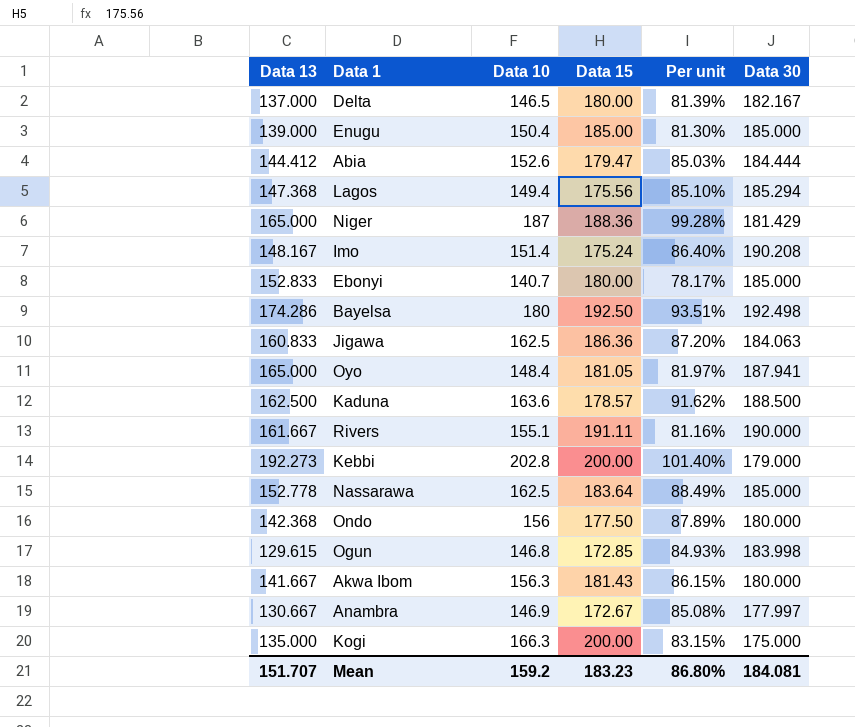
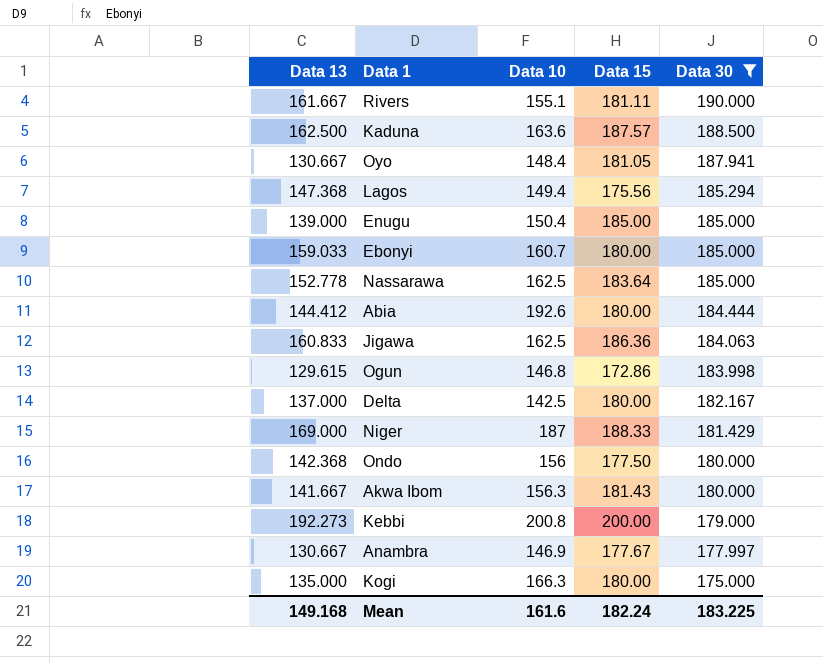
filter: none -> Data 30 <= 190.000
row order: none -> Data 30 descending
column Per unit | formula: [Data 10] / [Data 15] -> none
Rivers | Data 15: 191.11 -> 181.11
Kaduna | Data 15: 178.57 -> 187.57
Oyo | Data 13: 165.000 -> 130.667
Ebonyi | Data 13: 152.833 -> 159.033
Ebonyi | Data 10: 140.7 -> 160.7
Abia | Data 10: 152.6 -> 192.6
Abia | Data 15: 179.47 -> 180.00
Ogun | Data 15: 172.85 -> 172.86
Delta | Data 10: 146.5 -> 142.5
Niger | Data 13: 165.000 -> 169.000
Niger | Data 15: 188.36 -> 188.33
Kebbi | Data 10: 202.8 -> 200.8
Anambra | Data 15: 172.67 -> 177.67
Kogi | Data 15: 200.00 -> 180.00
Mean | Data 13: 151.707 -> 149.168
Mean | Data 10: 159.2 -> 161.6
Mean | Data 15: 183.23 -> 182.24
Mean | Data 30: 184.081 -> 183.225

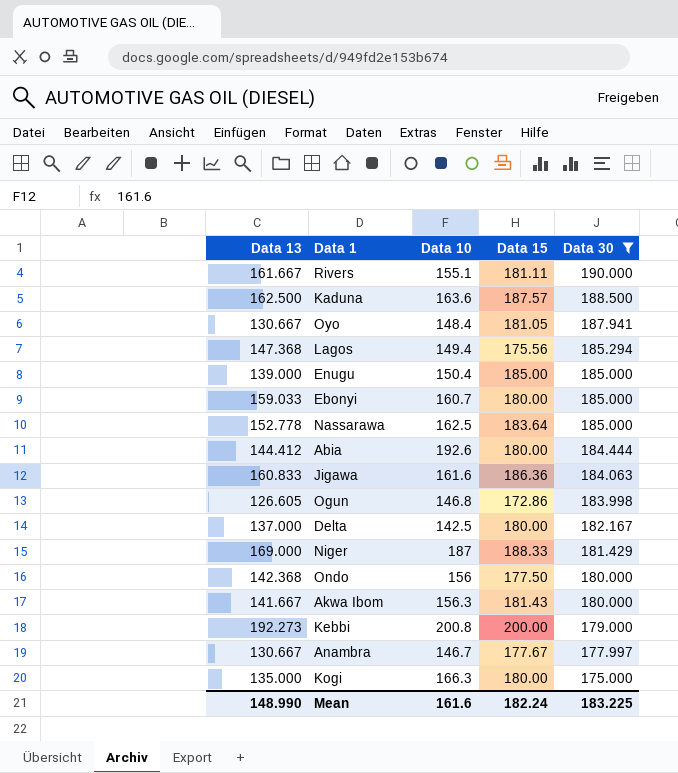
Jigawa | Data 10: 162.5 -> 161.6
Ogun | Data 13: 129.615 -> 126.605
Anambra | Data 10: 146.9 -> 146.7
Mean | Data 13: 149.168 -> 148.990

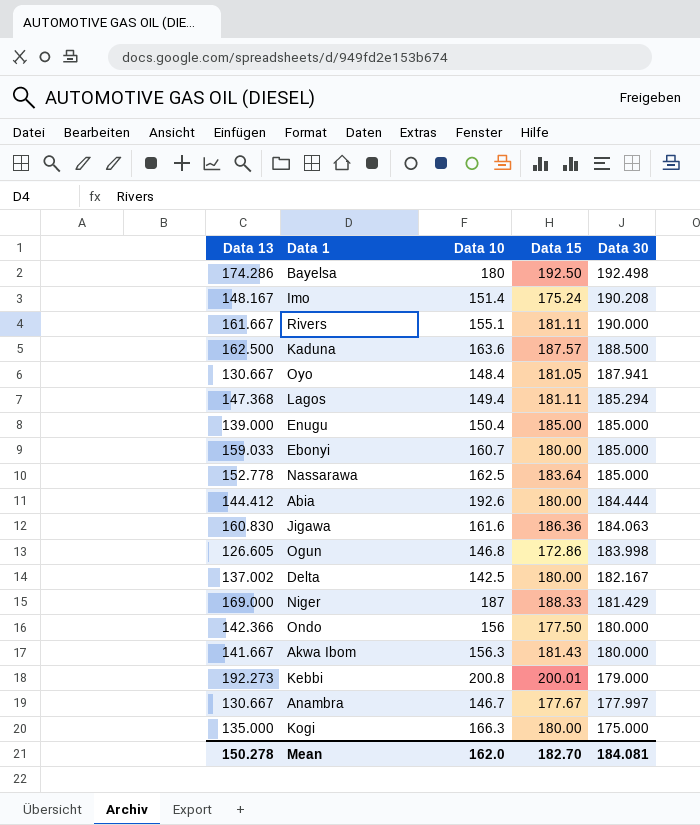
filter: Data 30 <= 190.000 -> none
Lagos | Data 15: 175.56 -> 181.11
Jigawa | Data 13: 160.833 -> 160.830
Delta | Data 13: 137.000 -> 137.002
Ondo | Data 13: 142.368 -> 142.366
Kebbi | Data 15: 200.00 -> 200.01
Mean | Data 13: 148.990 -> 150.278
Mean | Data 10: 161.6 -> 162.0
Mean | Data 15: 182.24 -> 182.70
Mean | Data 30: 183.225 -> 184.081

